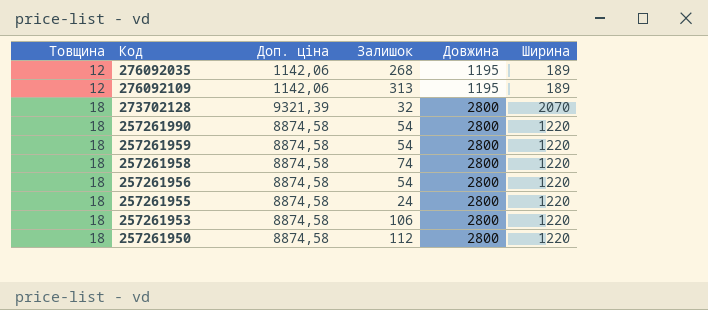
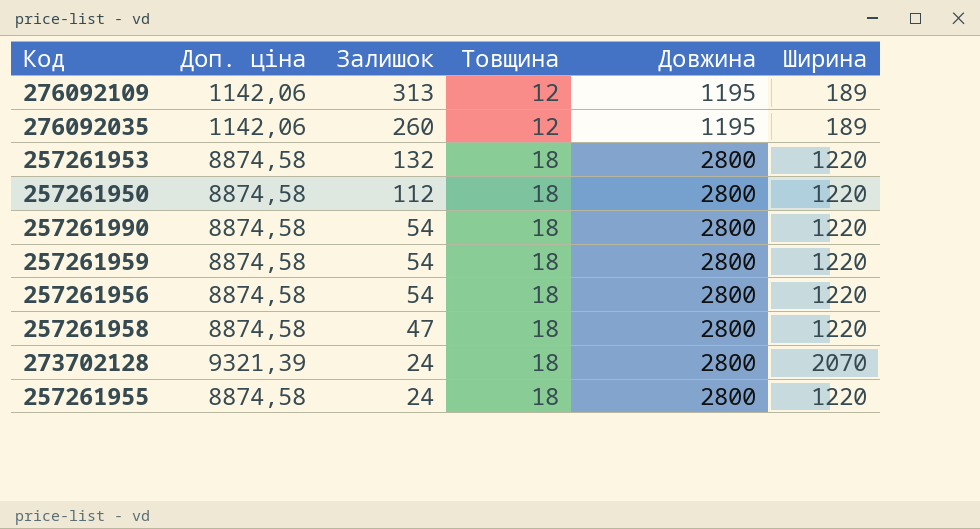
row order: Товщина ascending -> Залишок descending
column Товщина | position: 1 -> 4
276092035 | Залишок: 268 -> 260
257261953 | Залишок: 106 -> 132
257261958 | Залишок: 74 -> 47
273702128 | Залишок: 32 -> 24

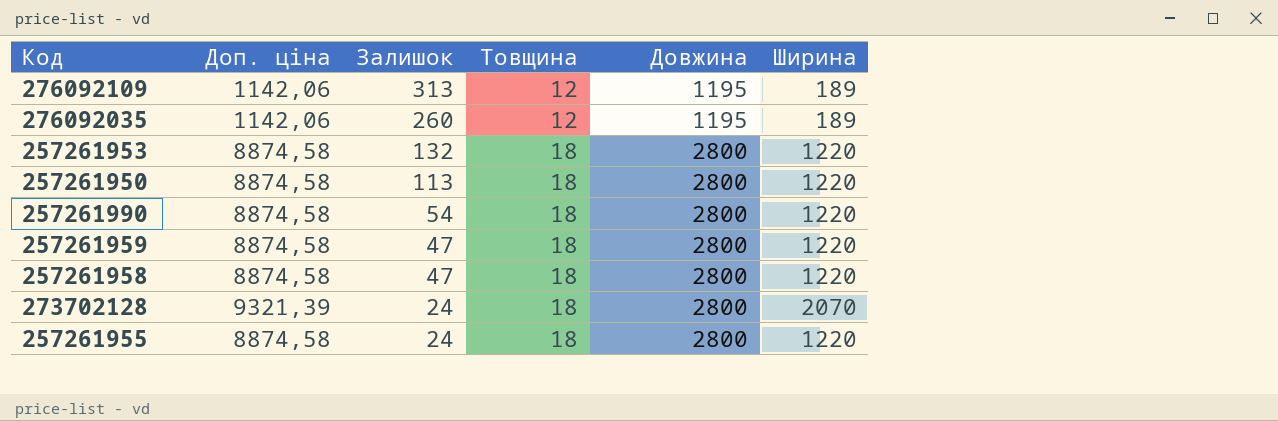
row 257261956: 8874,58 | 54 | 18 | 2800 | 1220 -> none
257261950 | Залишок: 112 -> 113
257261959 | Залишок: 54 -> 47

